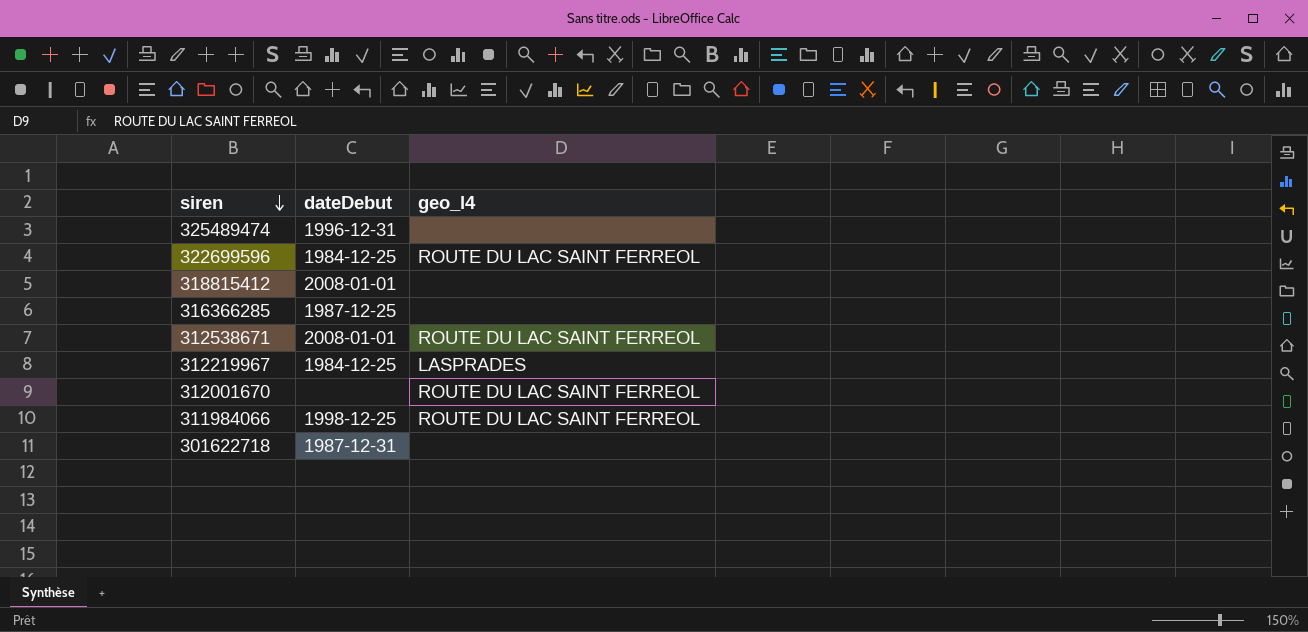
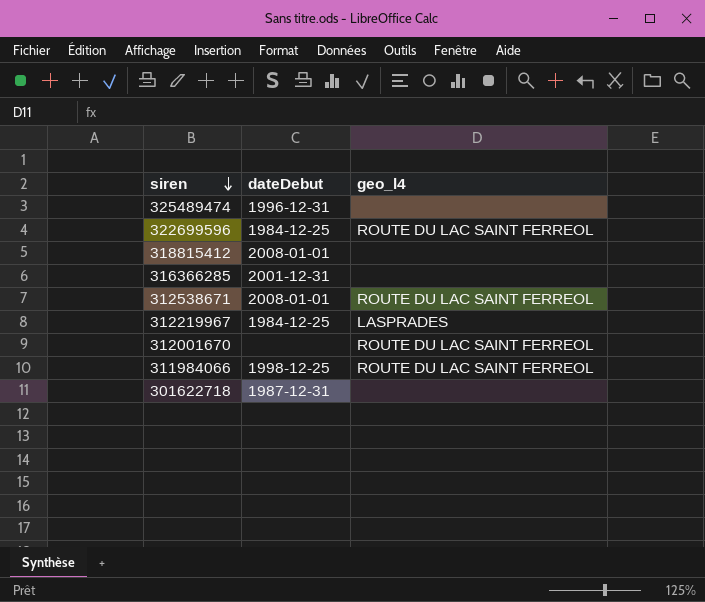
316366285 | dateDebut: 1987-12-25 -> 2001-12-31

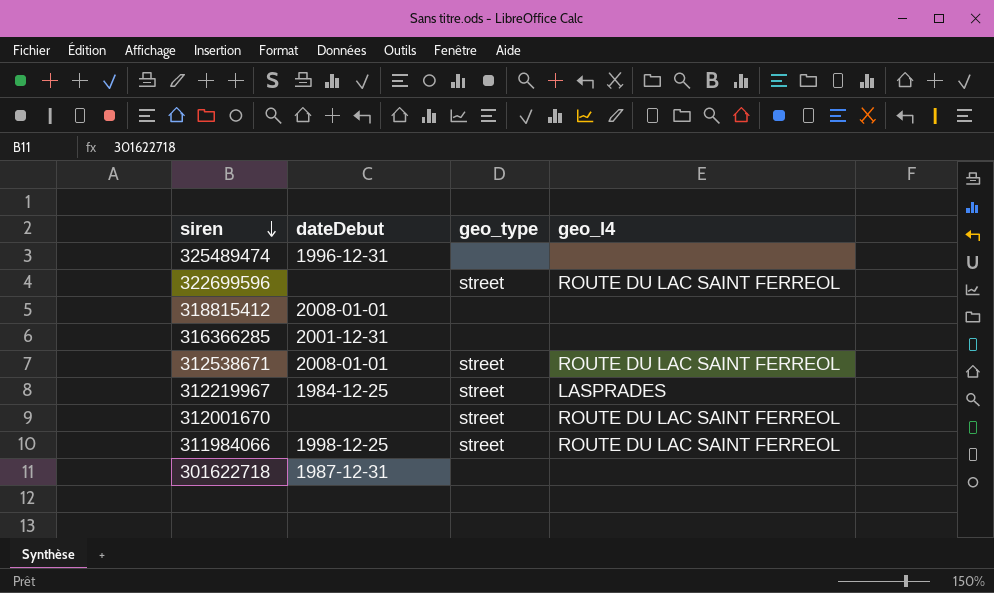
column geo_type | position: none -> 3
322699596 | dateDebut: 1984-12-25 -> none

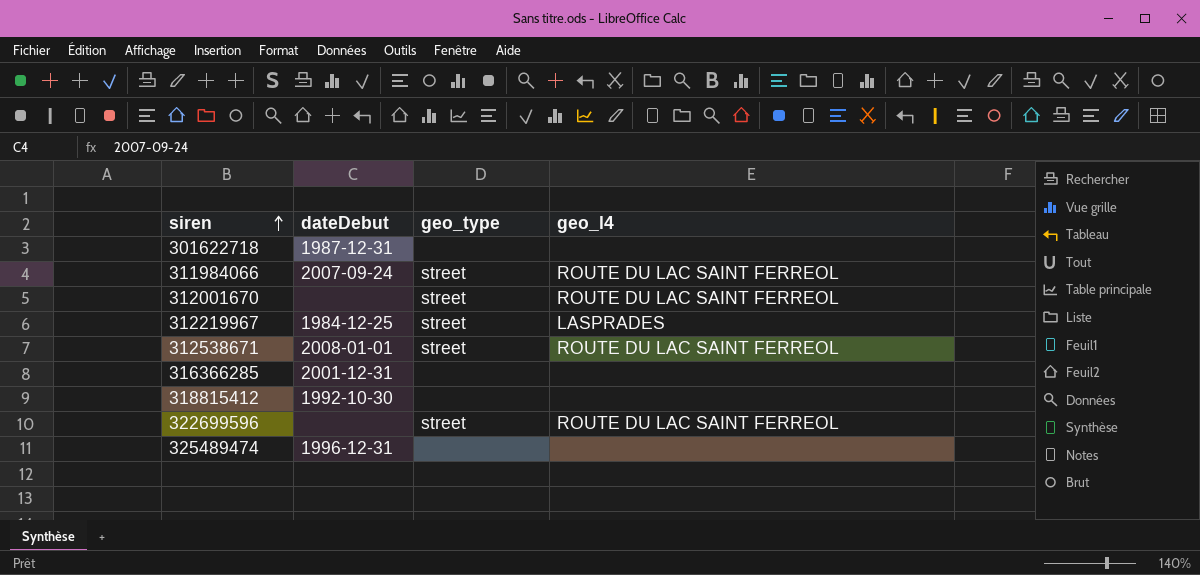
row order: siren descending -> siren ascending
311984066 | dateDebut: 1998-12-25 -> 2007-09-24
318815412 | dateDebut: 2008-01-01 -> 1992-10-30

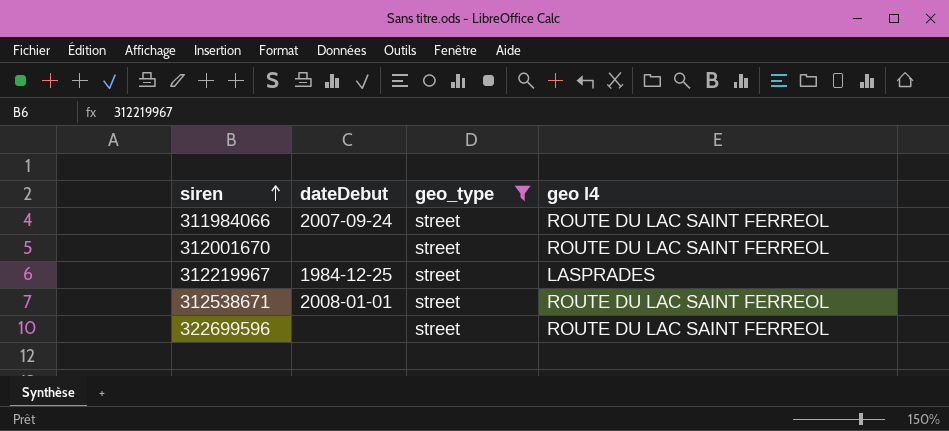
filter: none -> geo_type = street
column name: geo_l4 -> geo l4

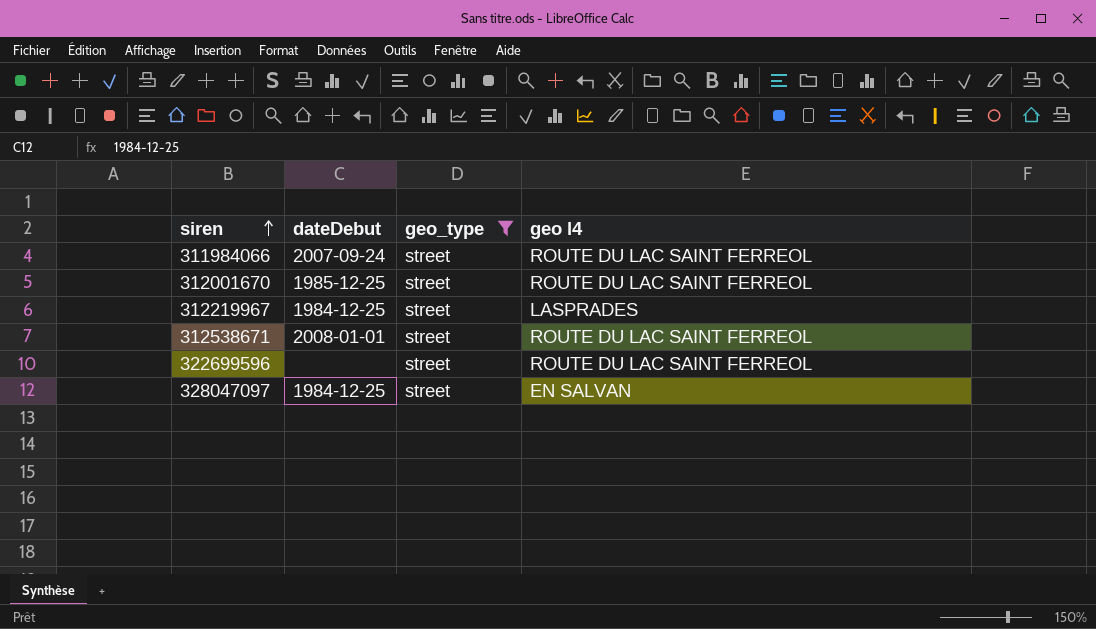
312001670 | dateDebut: none -> 1985-12-25
row 328047097: none -> 1984-12-25 | street | EN SALVAN

